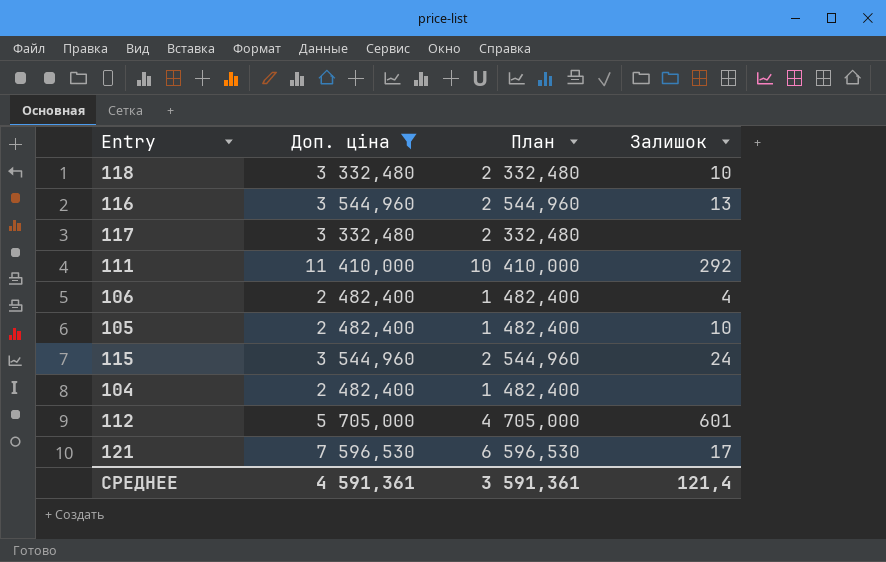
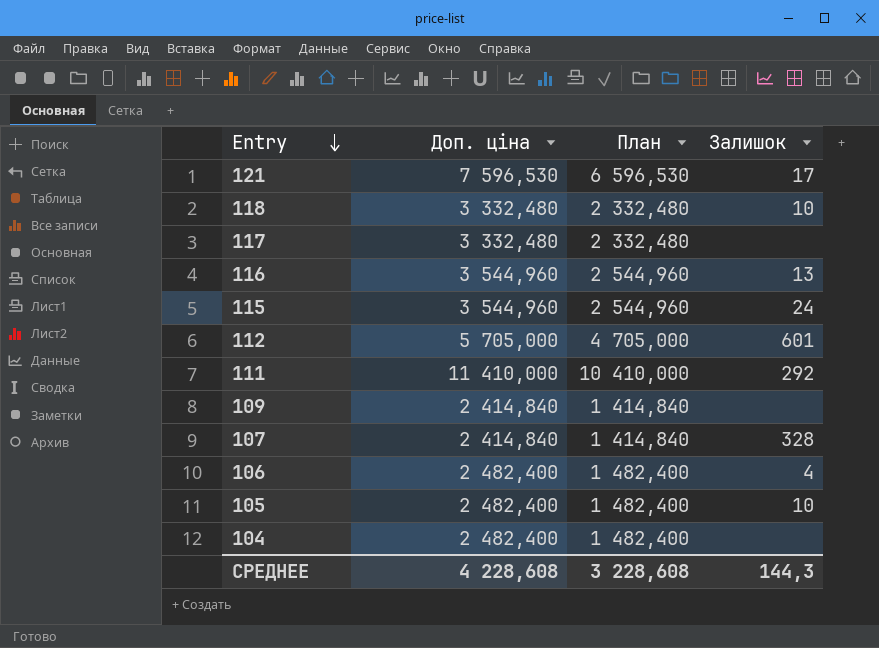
filter: Доп. ціна != 2 414,840 -> none
row order: none -> Entry descending
СРЕДНЕЕ | Доп. ціна: 4 591,361 -> 4 228,608
СРЕДНЕЕ | План: 3 591,361 -> 3 228,608
СРЕДНЕЕ | Залишок: 121,4 -> 144,3

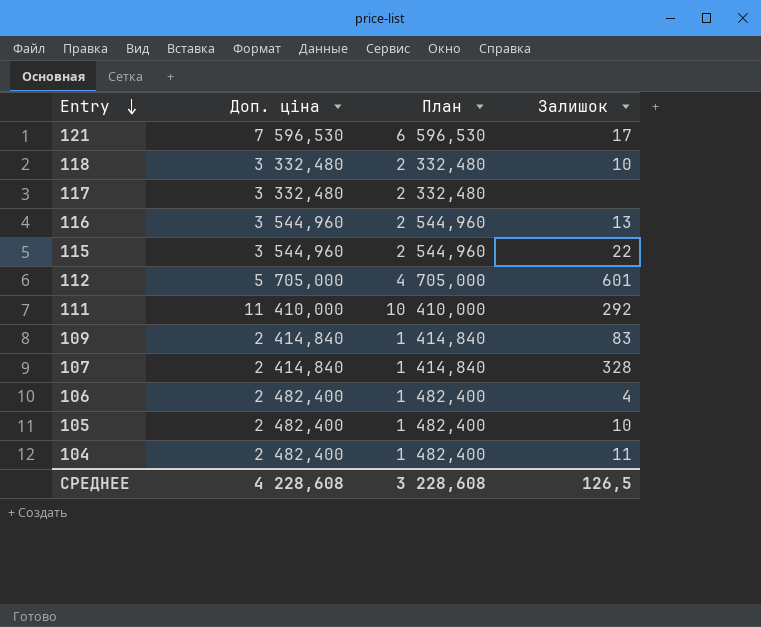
115 | Залишок: 24 -> 22
109 | Залишок: none -> 83
104 | Залишок: none -> 11
СРЕДНЕЕ | Залишок: 144,3 -> 126,5

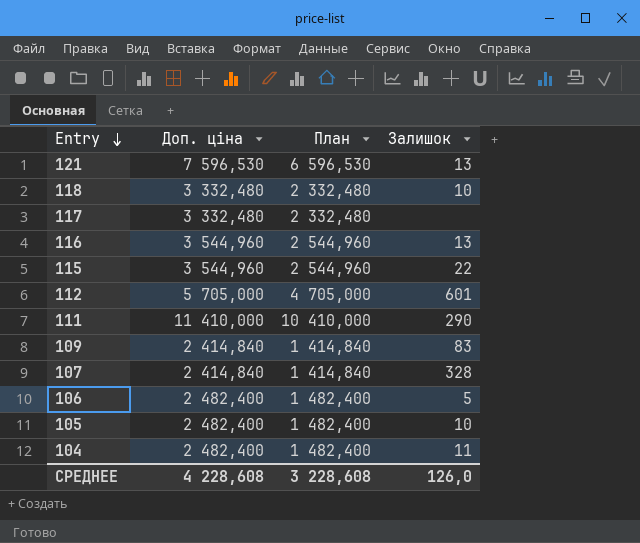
121 | Залишок: 17 -> 13
111 | Залишок: 292 -> 290
106 | Залишок: 4 -> 5
СРЕДНЕЕ | Залишок: 126,5 -> 126,0

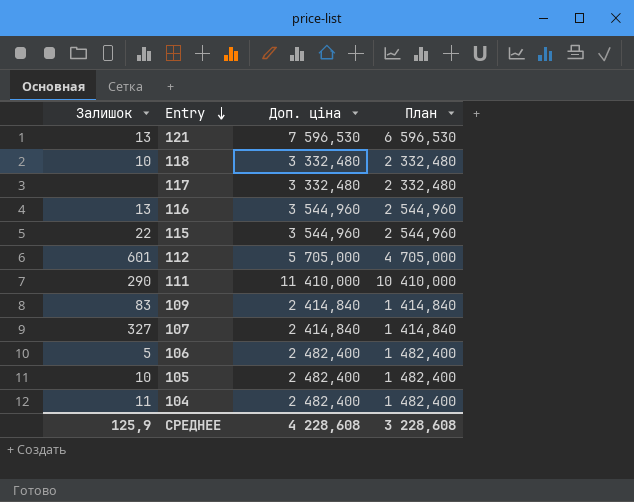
column Залишок | position: 4 -> 1
107 | Залишок: 328 -> 327
СРЕДНЕЕ | Залишок: 126,0 -> 125,9

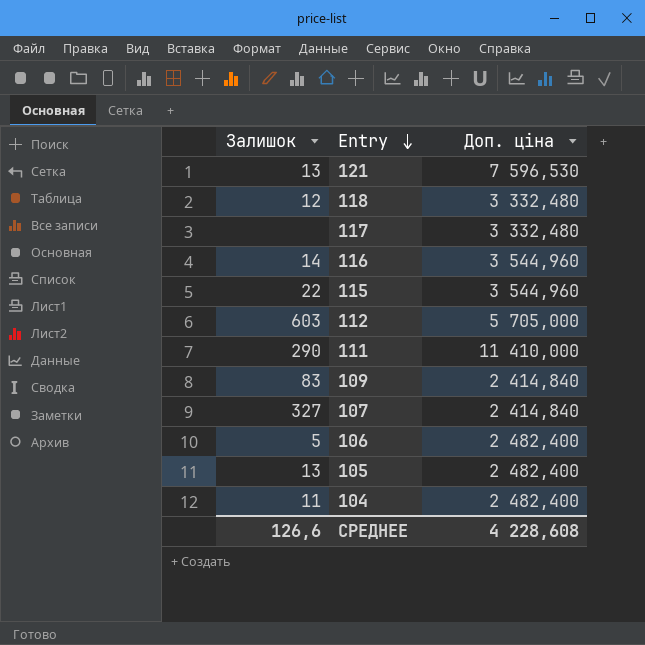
column План | formula: [Доп. ціна] - 1000 -> none
118 | Залишок: 10 -> 12
116 | Залишок: 13 -> 14
112 | Залишок: 601 -> 603
105 | Залишок: 10 -> 13
СРЕДНЕЕ | Залишок: 125,9 -> 126,6

